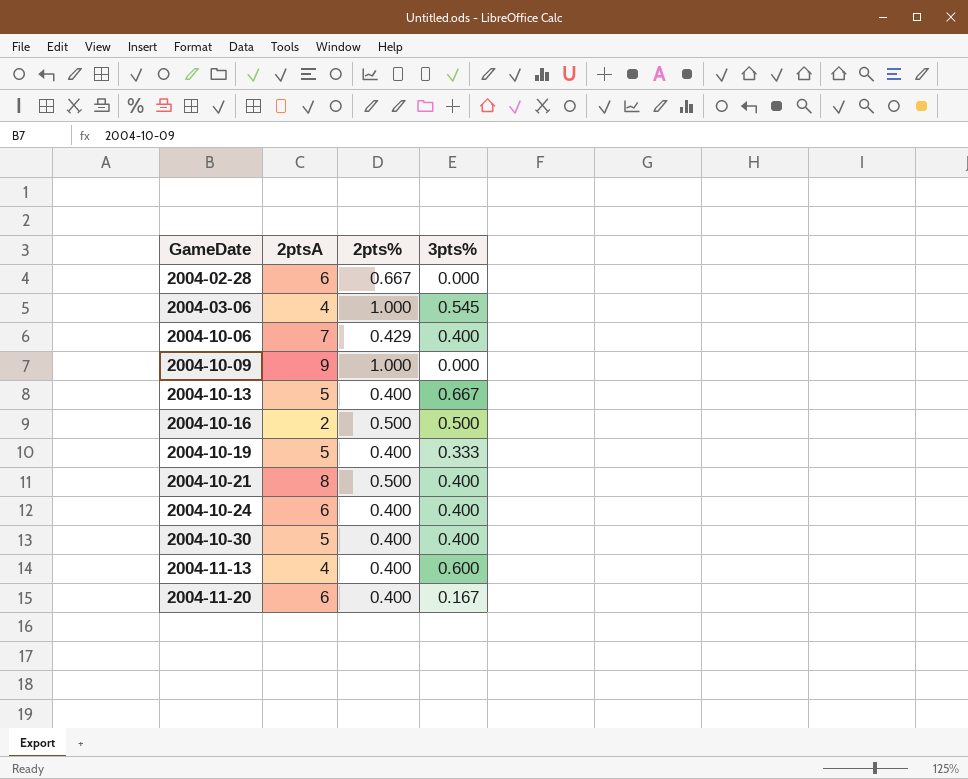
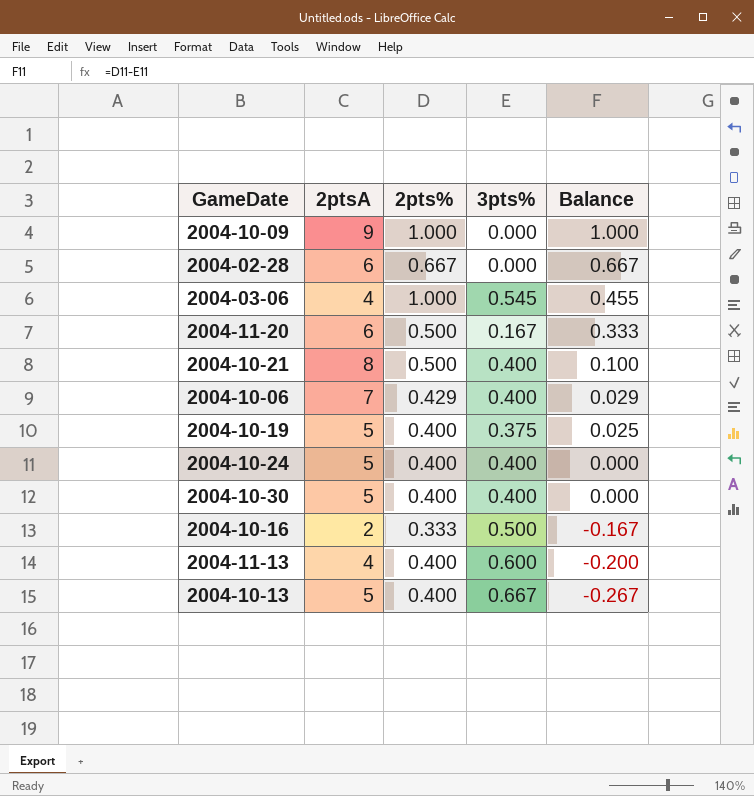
row order: GameDate ascending -> Balance descending
column Balance | formula: none -> [2pts%] - [3pts%]
2004-11-20 | 2pts%: 0.400 -> 0.500
2004-10-19 | 3pts%: 0.333 -> 0.375
2004-10-24 | 2ptsA: 6 -> 5
2004-10-16 | 2pts%: 0.500 -> 0.333

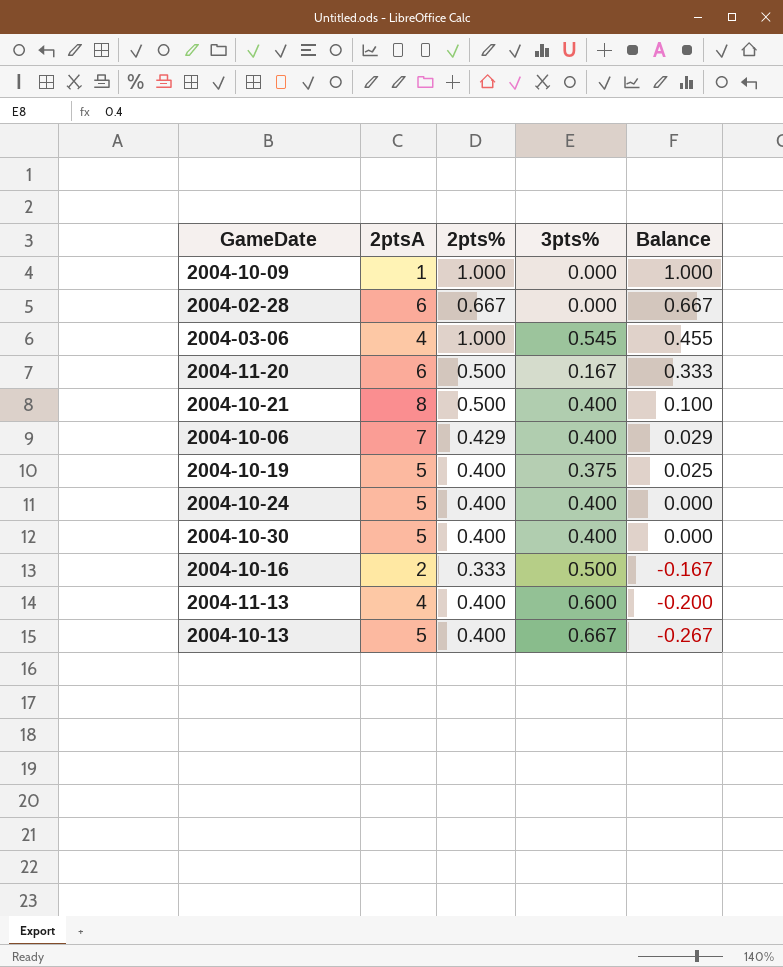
2004-10-09 | 2ptsA: 9 -> 1

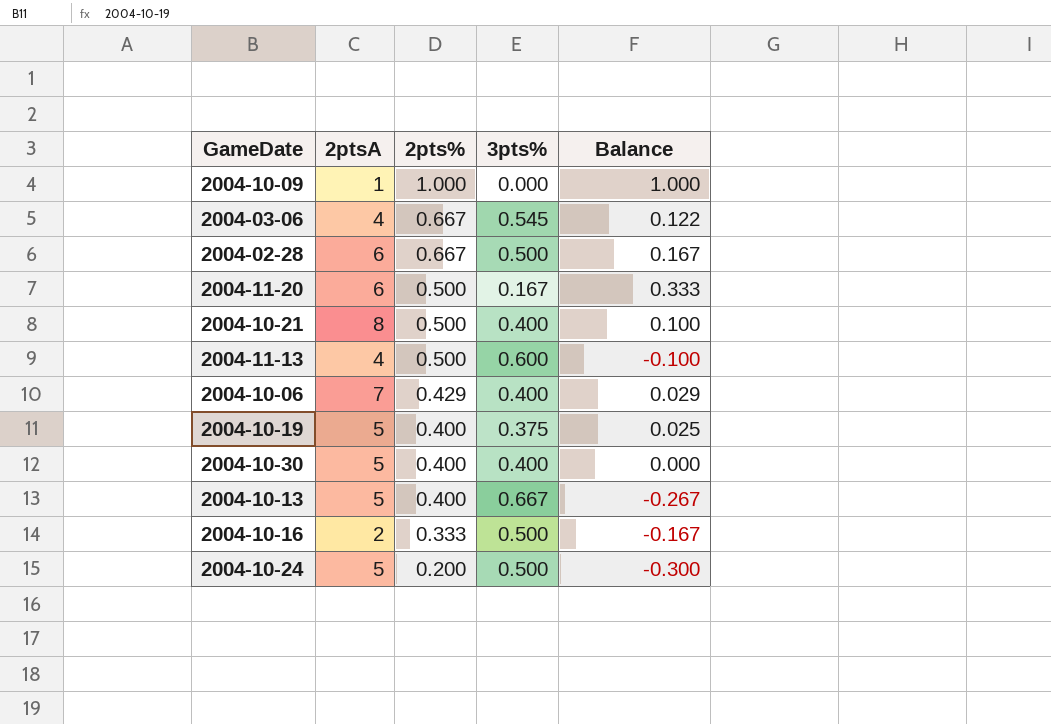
row order: Balance descending -> 2pts% descending
2004-03-06 | 2pts%: 1.000 -> 0.667
2004-03-06 | Balance: 0.455 -> 0.122
2004-02-28 | 3pts%: 0.000 -> 0.500
2004-02-28 | Balance: 0.667 -> 0.167
2004-11-13 | 2pts%: 0.400 -> 0.500
2004-11-13 | Balance: -0.200 -> -0.100
2004-10-24 | 2pts%: 0.400 -> 0.200
2004-10-24 | 3pts%: 0.400 -> 0.500
2004-10-24 | Balance: 0.000 -> -0.300

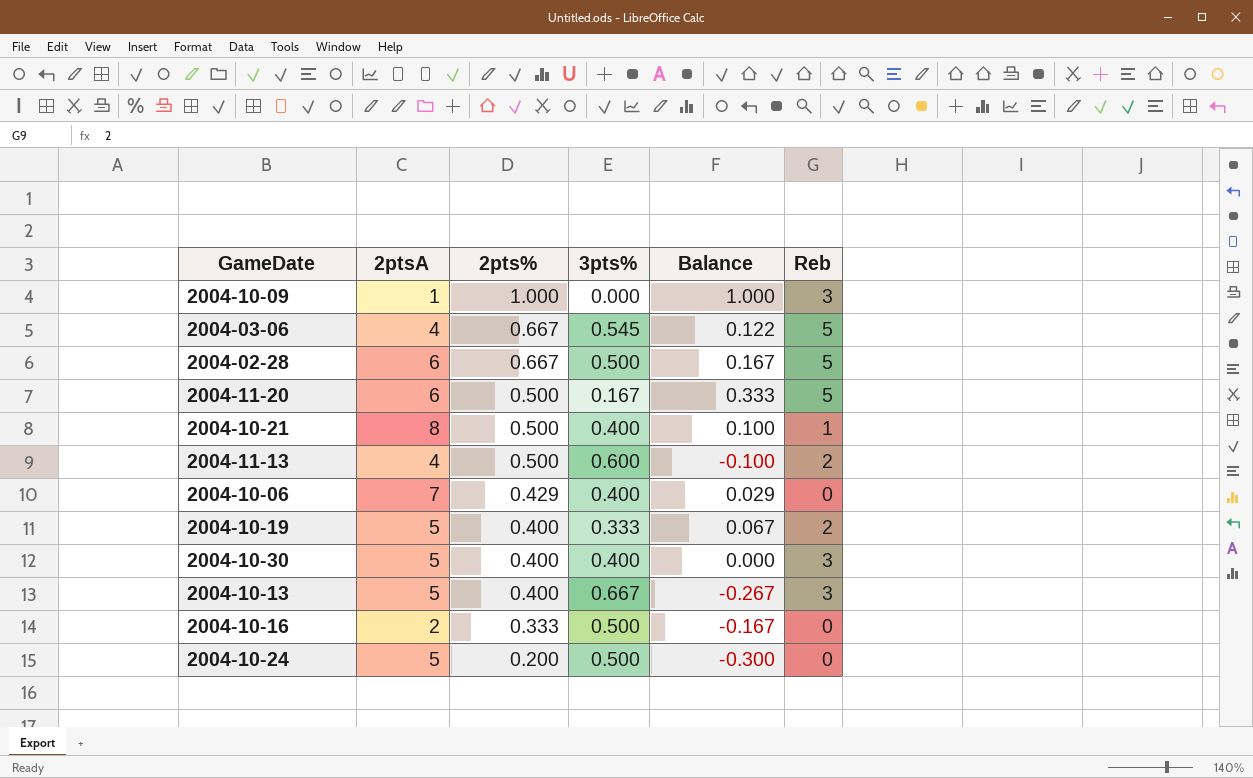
column Reb | position: none -> 6
2004-10-19 | 3pts%: 0.375 -> 0.333
2004-10-19 | Balance: 0.025 -> 0.067

